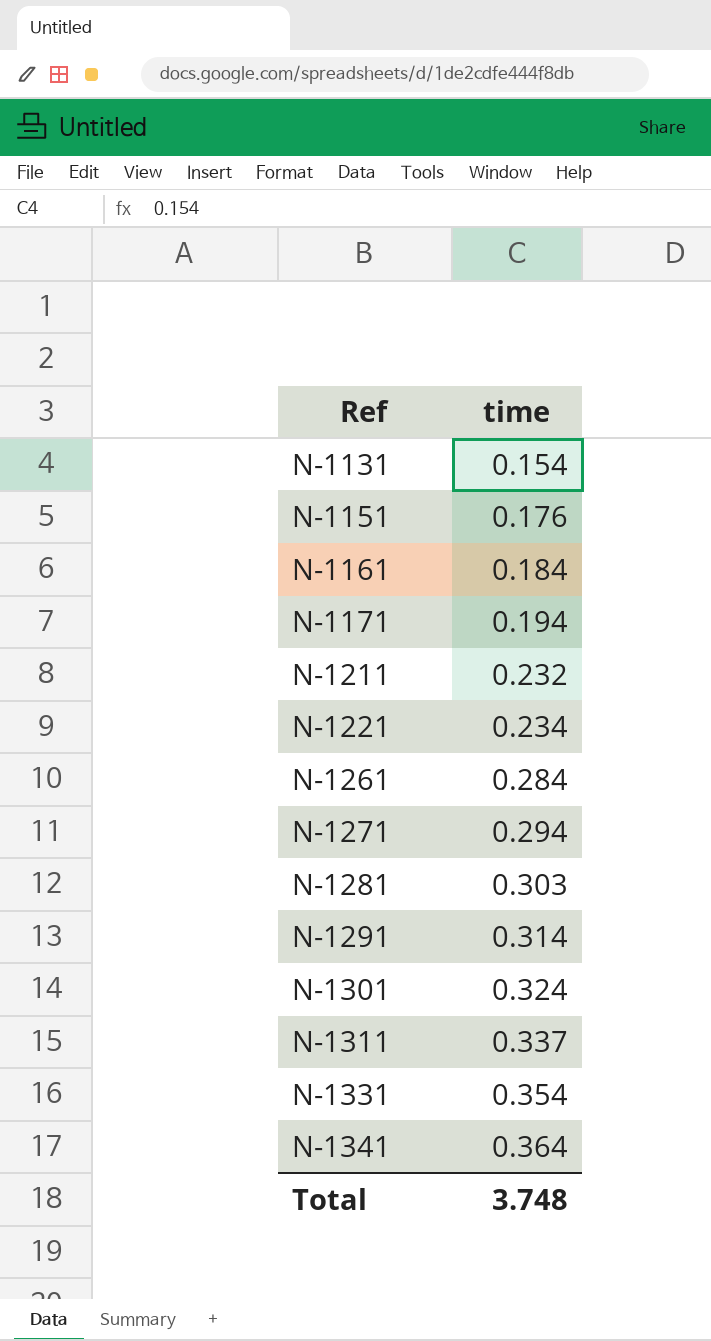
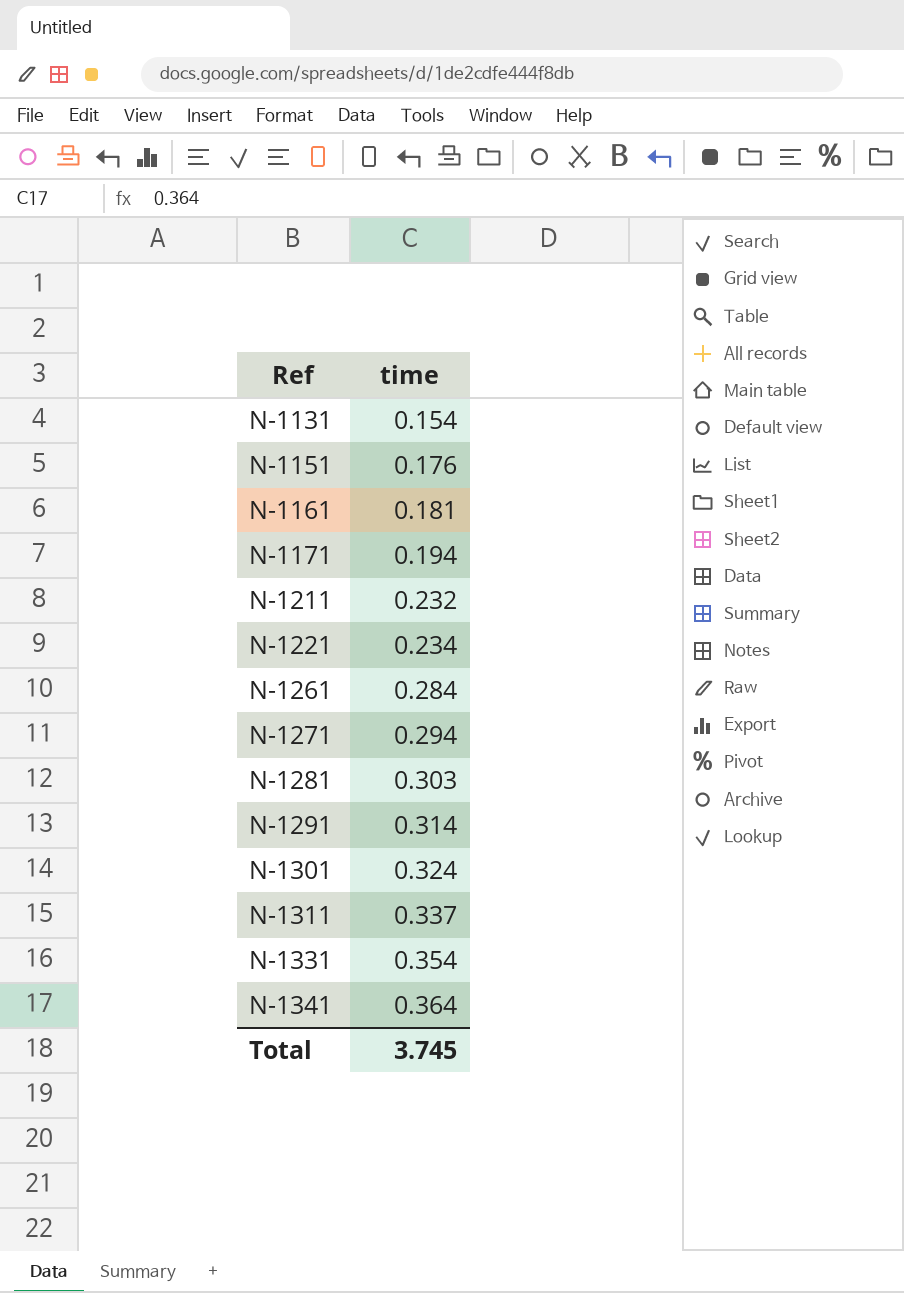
N-1161 | time: 0.184 -> 0.181
Total | time: 3.748 -> 3.745

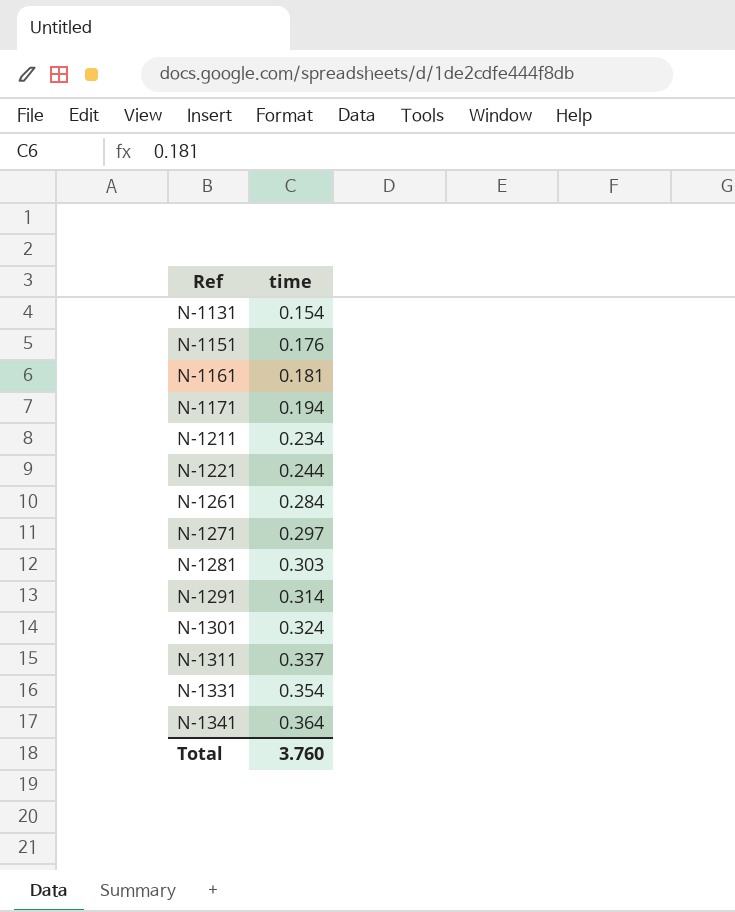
N-1211 | time: 0.232 -> 0.234
N-1221 | time: 0.234 -> 0.244
N-1271 | time: 0.294 -> 0.297
Total | time: 3.745 -> 3.760

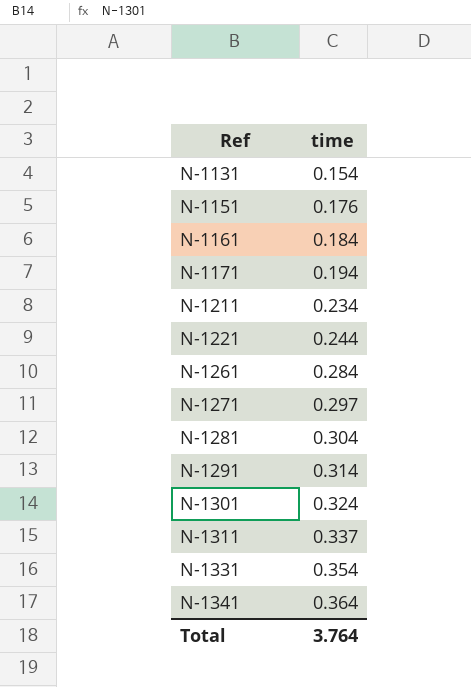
N-1161 | time: 0.181 -> 0.184
N-1281 | time: 0.303 -> 0.304
Total | time: 3.760 -> 3.764

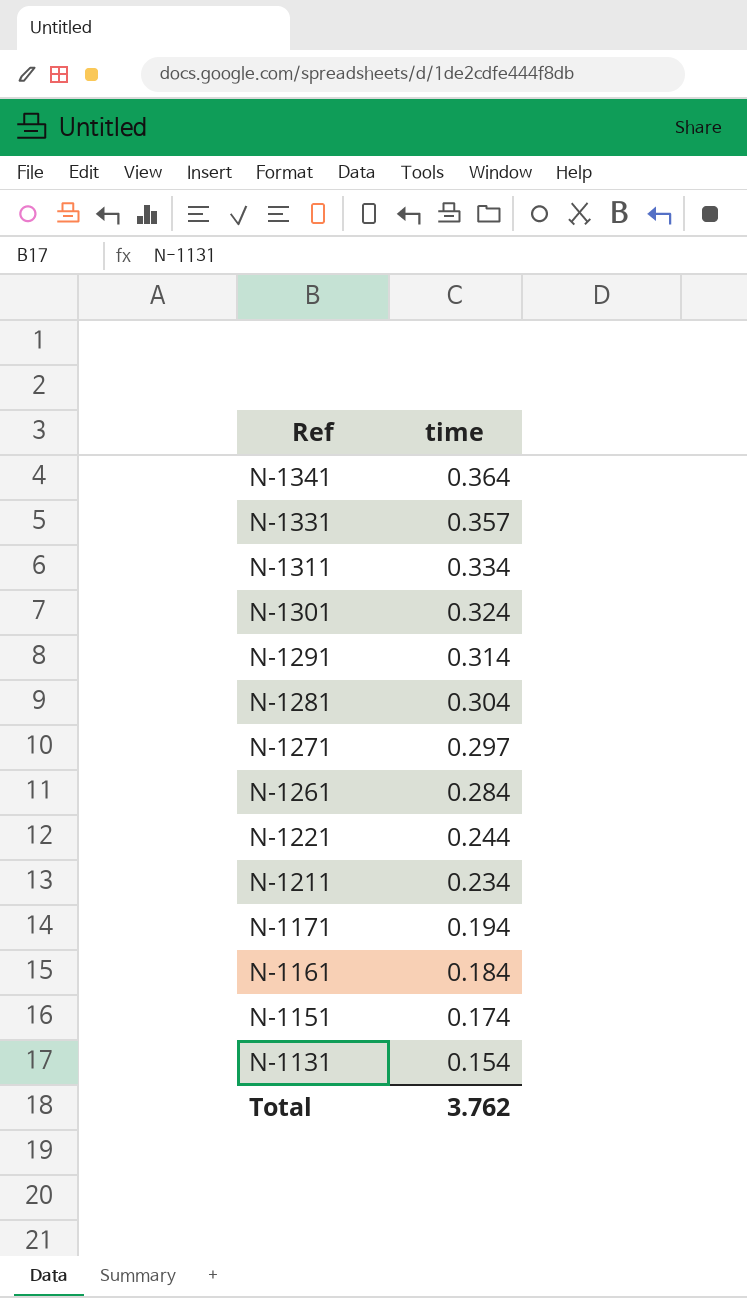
row order: Ref ascending -> Ref descending
N-1331 | time: 0.354 -> 0.357
N-1311 | time: 0.337 -> 0.334
N-1151 | time: 0.176 -> 0.174
Total | time: 3.764 -> 3.762

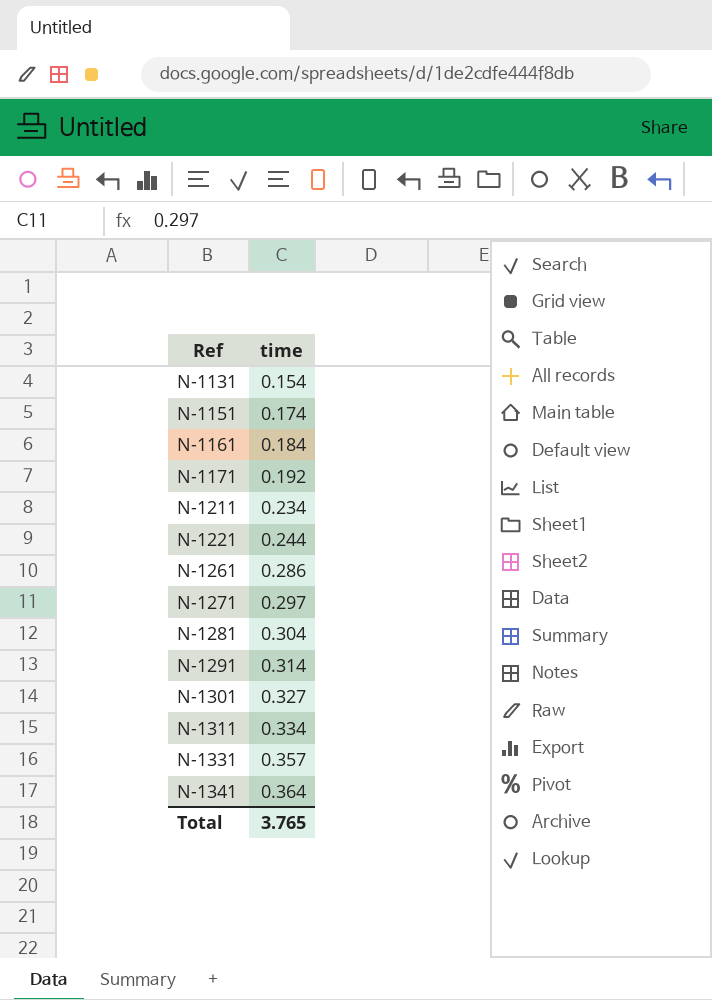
row order: Ref descending -> Ref ascending
N-1171 | time: 0.194 -> 0.192
N-1261 | time: 0.284 -> 0.286
N-1301 | time: 0.324 -> 0.327
Total | time: 3.762 -> 3.765

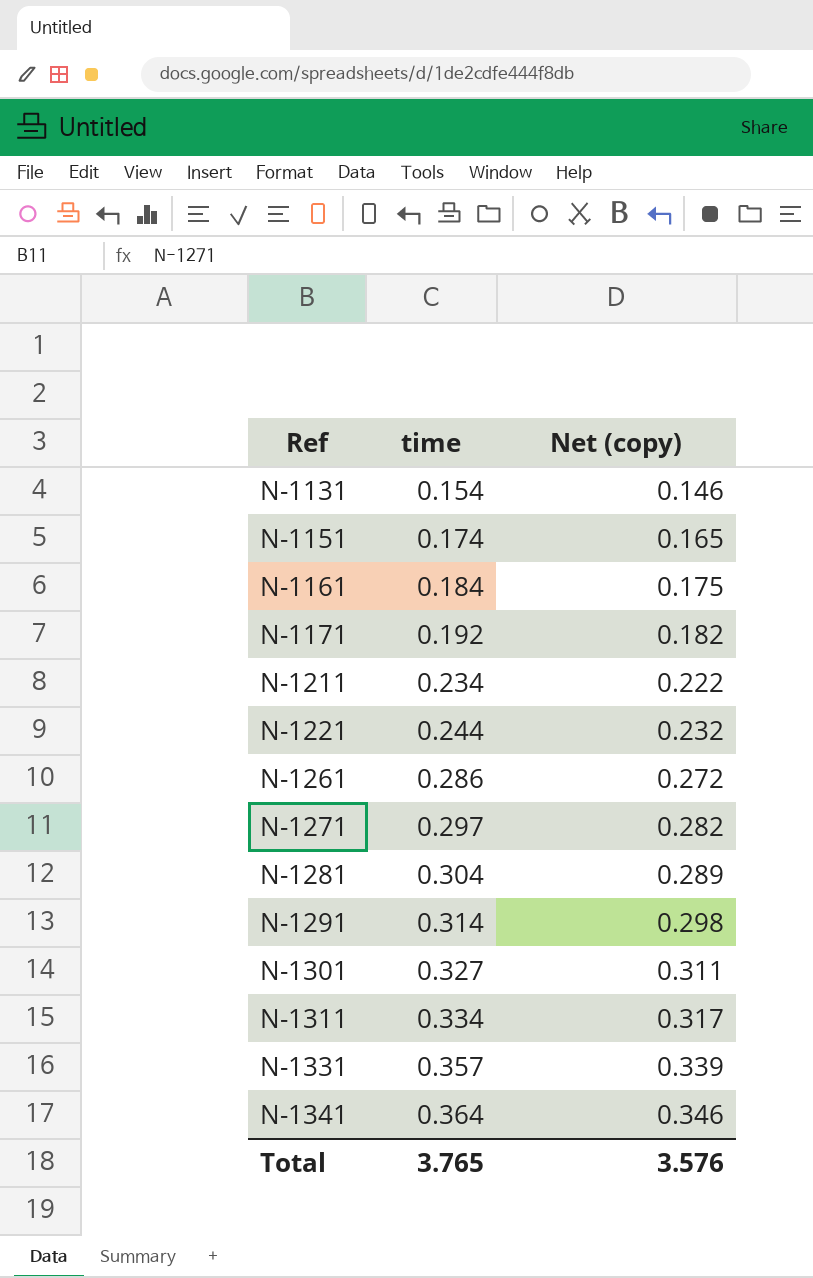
column Net (copy) | formula: none -> [time] * 0.95

